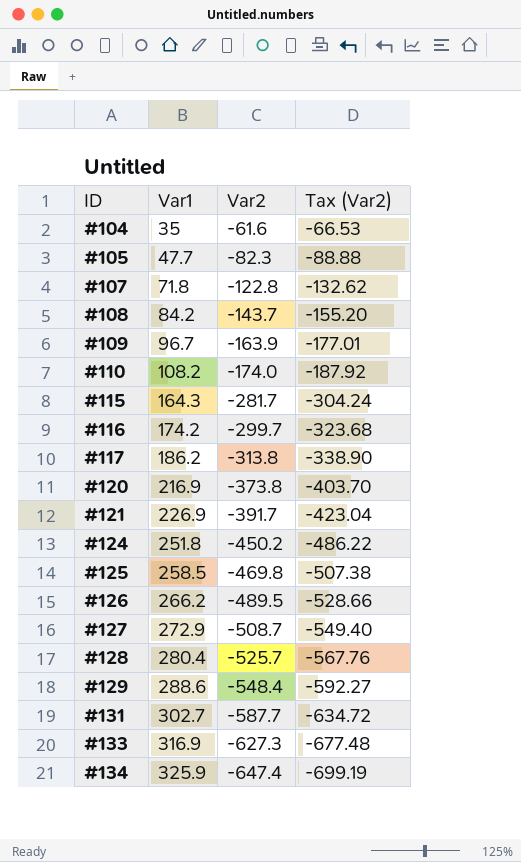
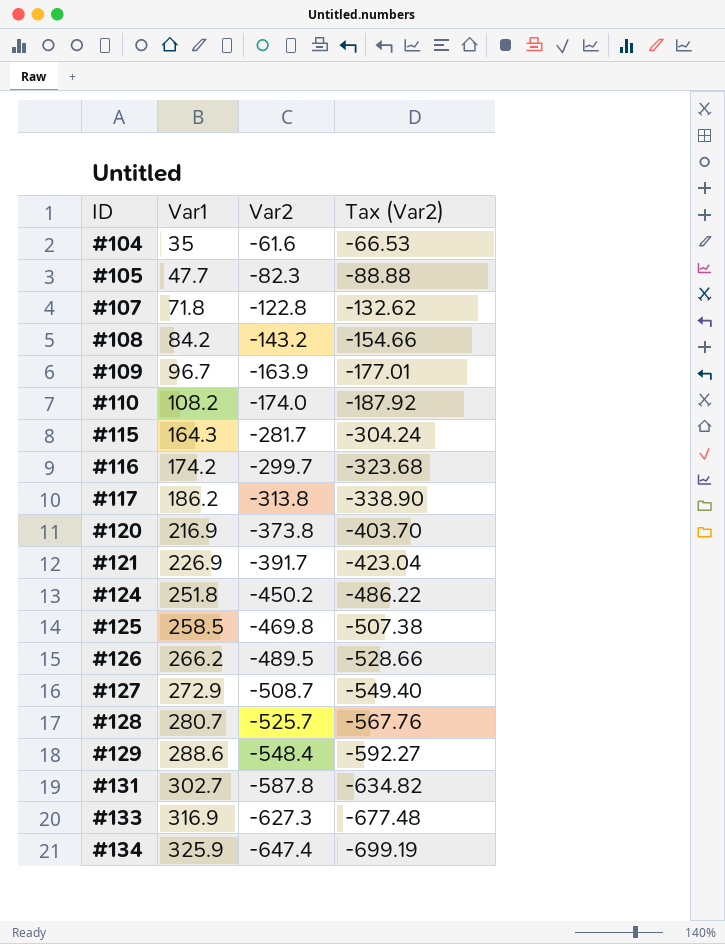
#108 | Var2: -143.7 -> -143.2
#108 | Tax (Var2): -155.20 -> -154.66
#128 | Var1: 280.4 -> 280.7
#131 | Var2: -587.7 -> -587.8
#131 | Tax (Var2): -634.72 -> -634.82

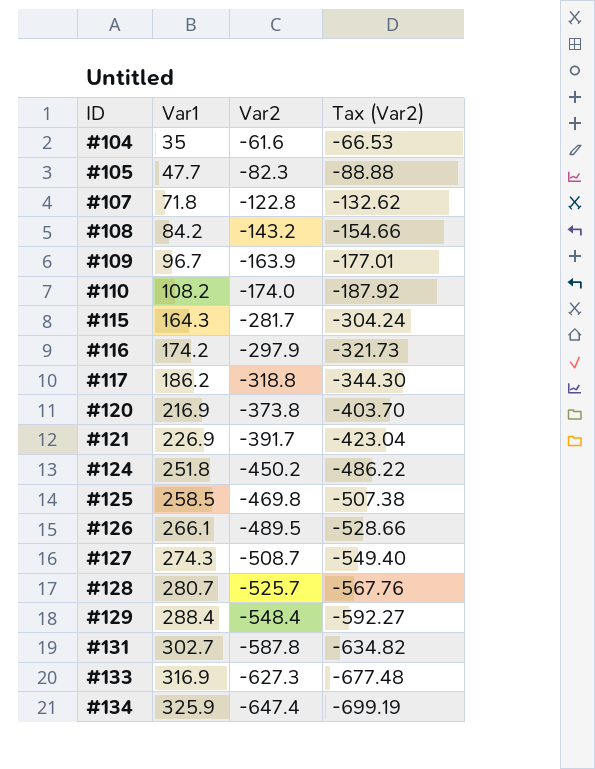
#116 | Var2: -299.7 -> -297.9
#116 | Tax (Var2): -323.68 -> -321.73
#117 | Var2: -313.8 -> -318.8
#117 | Tax (Var2): -338.90 -> -344.30
#126 | Var1: 266.2 -> 266.1
#127 | Var1: 272.9 -> 274.3
#129 | Var1: 288.6 -> 288.4

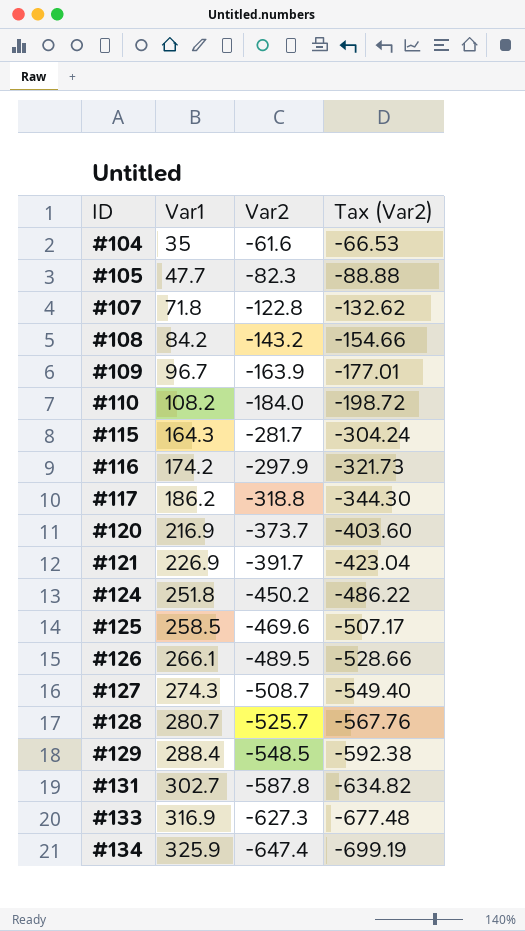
#110 | Var2: -174.0 -> -184.0
#110 | Tax (Var2): -187.92 -> -198.72
#120 | Var2: -373.8 -> -373.7
#120 | Tax (Var2): -403.70 -> -403.60
#125 | Var2: -469.8 -> -469.6
#125 | Tax (Var2): -507.38 -> -507.17
#129 | Var2: -548.4 -> -548.5
#129 | Tax (Var2): -592.27 -> -592.38

